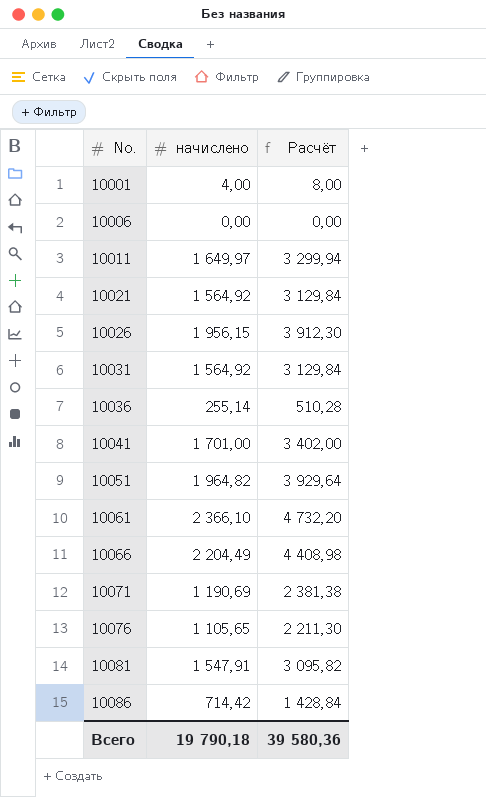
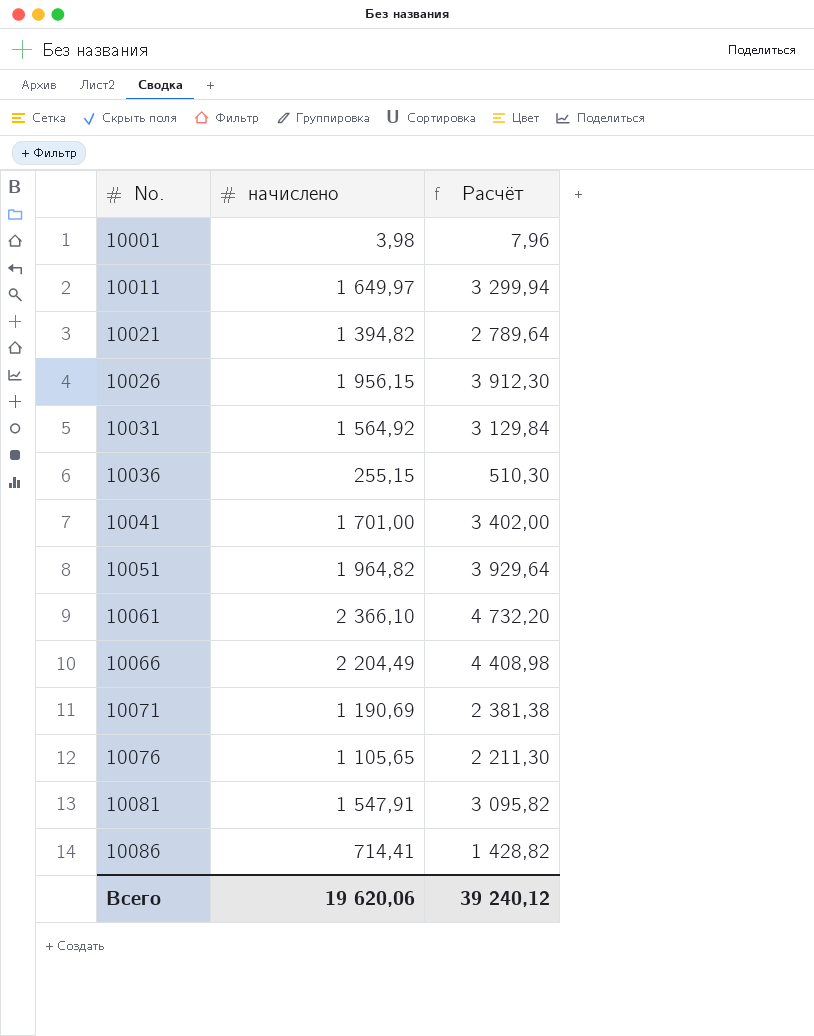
row 10006: 0,00 | 0,00 -> none
10001 | начислено: 4,00 -> 3,98
10001 | Расчёт: 8,00 -> 7,96
10021 | начислено: 1 564,92 -> 1 394,82
10021 | Расчёт: 3 129,84 -> 2 789,64
10036 | начислено: 255,14 -> 255,15
10036 | Расчёт: 510,28 -> 510,30
10086 | начислено: 714,42 -> 714,41
10086 | Расчёт: 1 428,84 -> 1 428,82
Всего | начислено: 19 790,18 -> 19 620,06
Всего | Расчёт: 39 580,36 -> 39 240,12

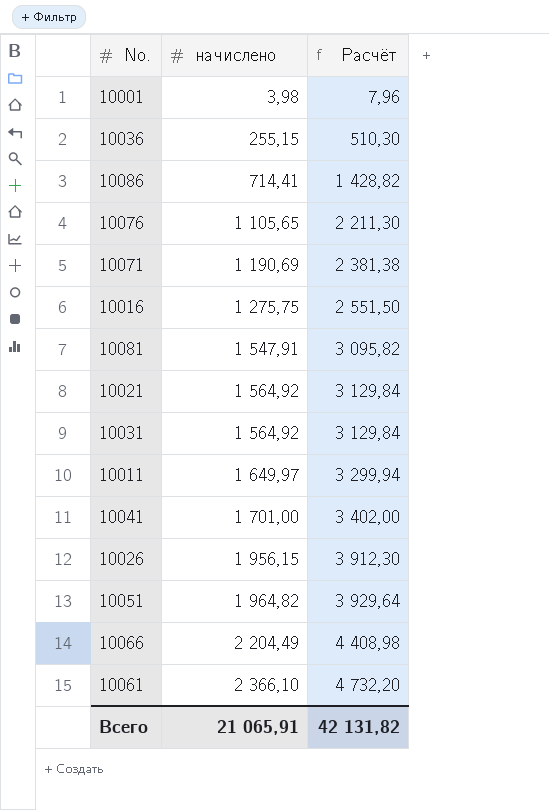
row order: No. ascending -> начислено ascending
row 10016: none -> 1 275,75 | 2 551,50
10021 | начислено: 1 394,82 -> 1 564,92
10021 | Расчёт: 2 789,64 -> 3 129,84
Всего | начислено: 19 620,06 -> 21 065,91
Всего | Расчёт: 39 240,12 -> 42 131,82

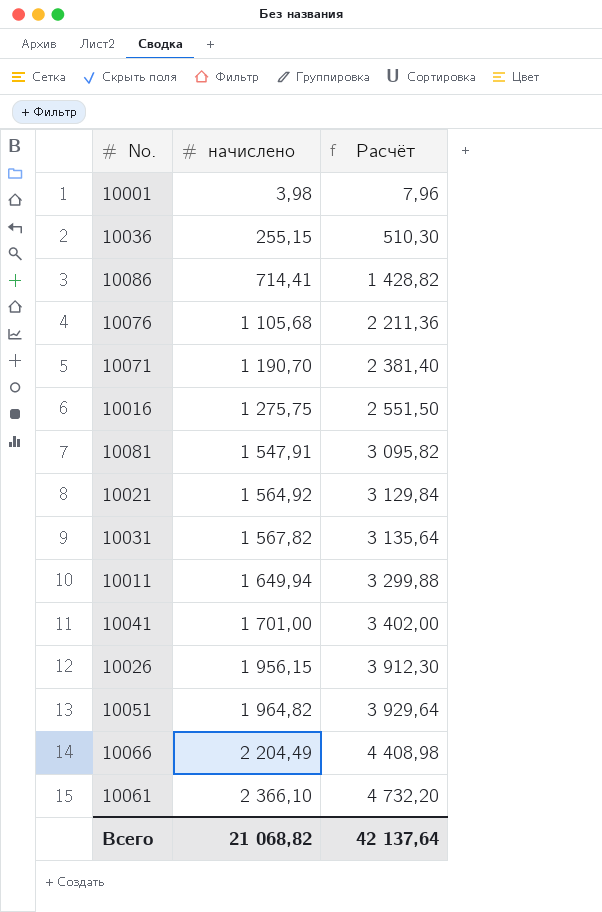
10076 | начислено: 1 105,65 -> 1 105,68
10076 | Расчёт: 2 211,30 -> 2 211,36
10071 | начислено: 1 190,69 -> 1 190,70
10071 | Расчёт: 2 381,38 -> 2 381,40
10031 | начислено: 1 564,92 -> 1 567,82
10031 | Расчёт: 3 129,84 -> 3 135,64
10011 | начислено: 1 649,97 -> 1 649,94
10011 | Расчёт: 3 299,94 -> 3 299,88
Всего | начислено: 21 065,91 -> 21 068,82
Всего | Расчёт: 42 131,82 -> 42 137,64

